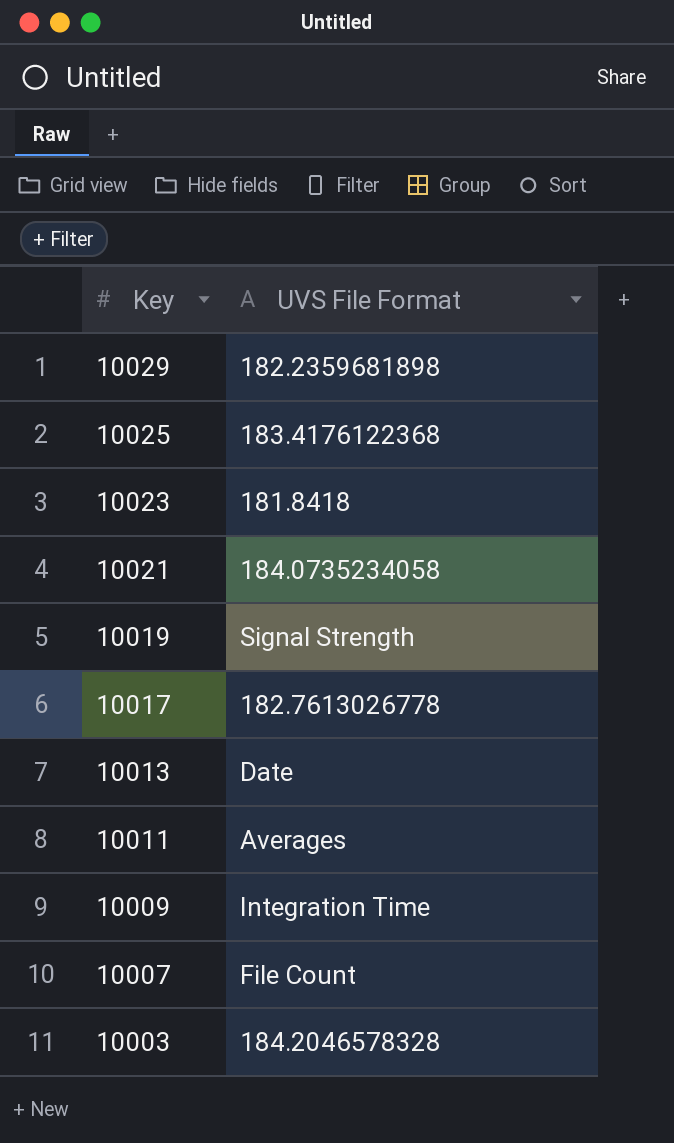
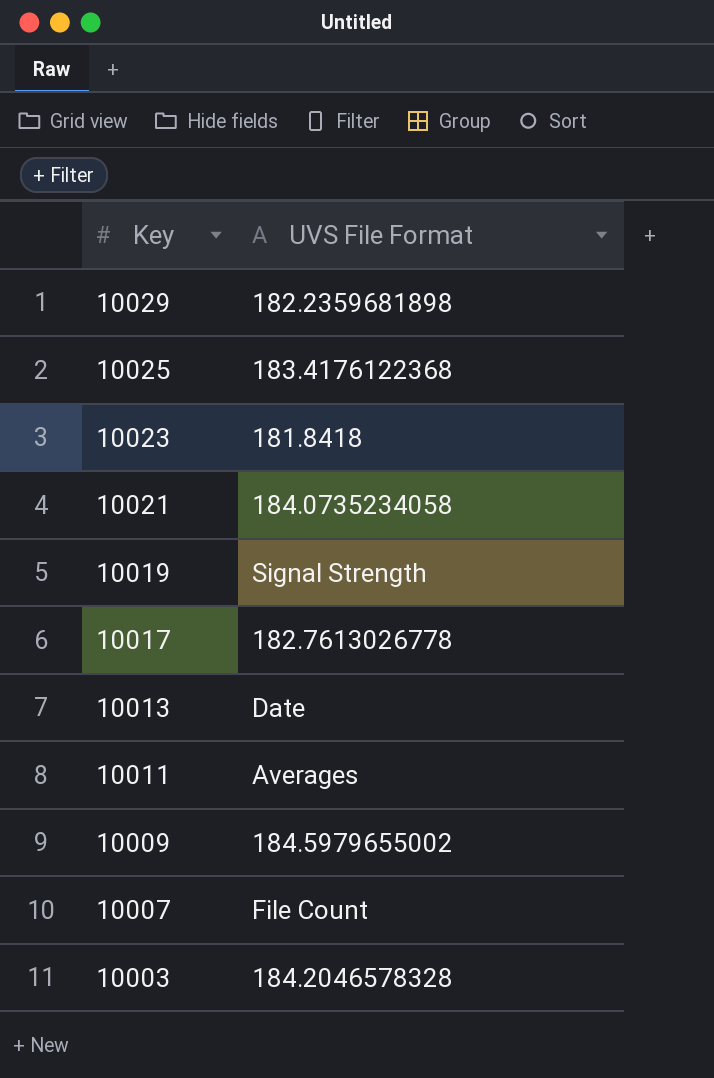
10009 | UVS File Format: Integration Time -> 184.5979655002

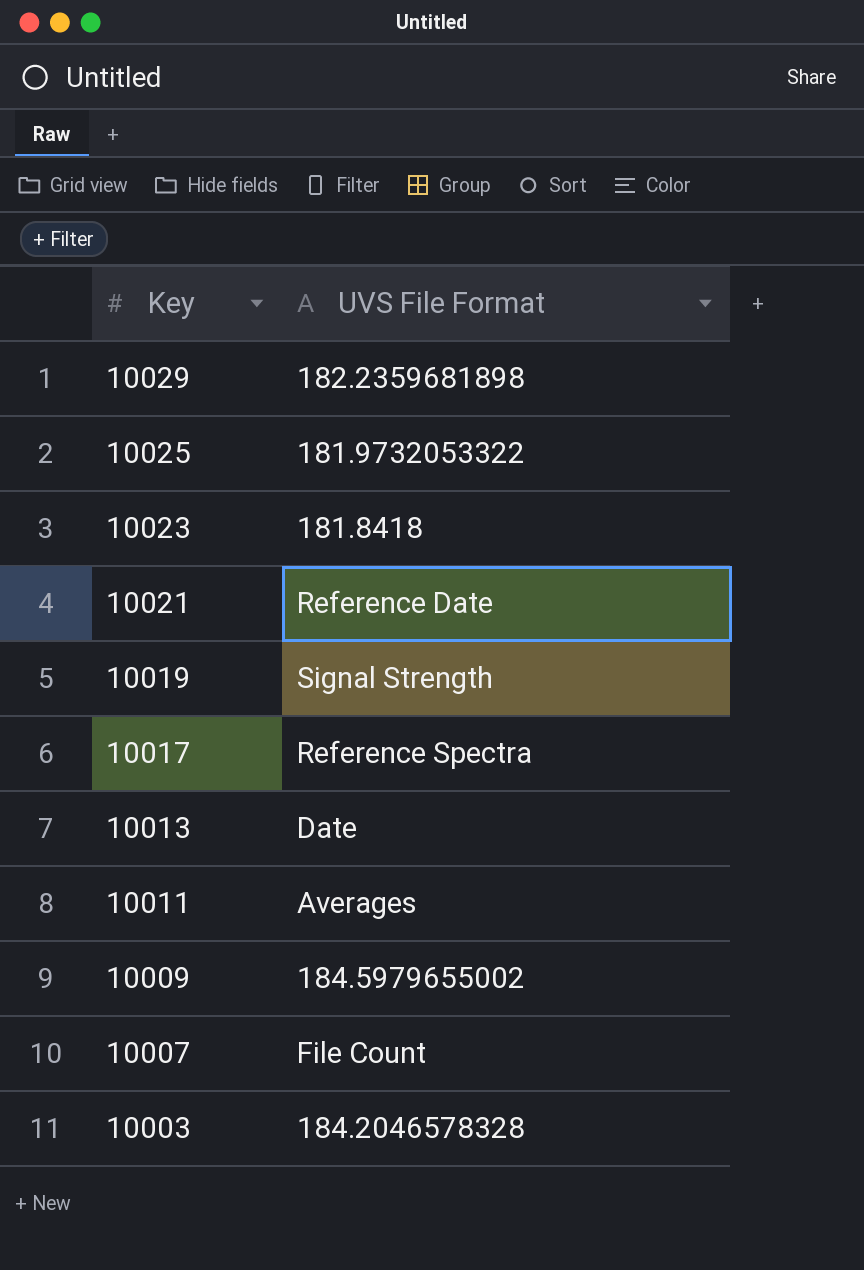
10025 | UVS File Format: 183.4176122368 -> 181.9732053322
10021 | UVS File Format: 184.0735234058 -> Reference Date
10017 | UVS File Format: 182.7613026778 -> Reference Spectra

